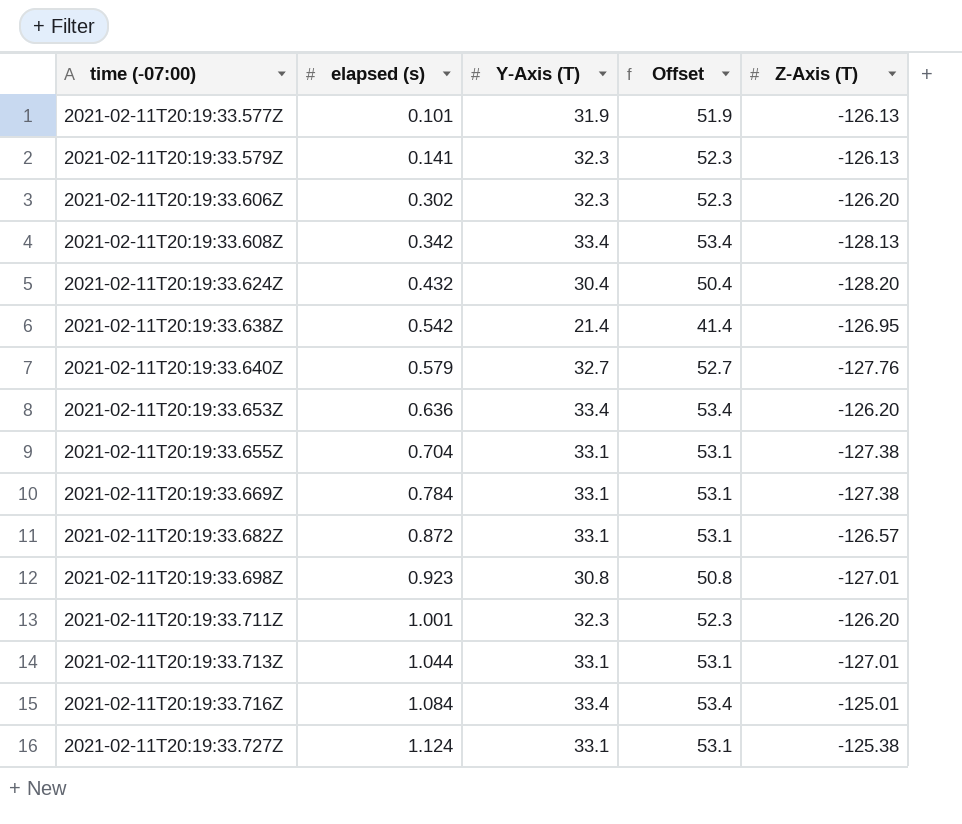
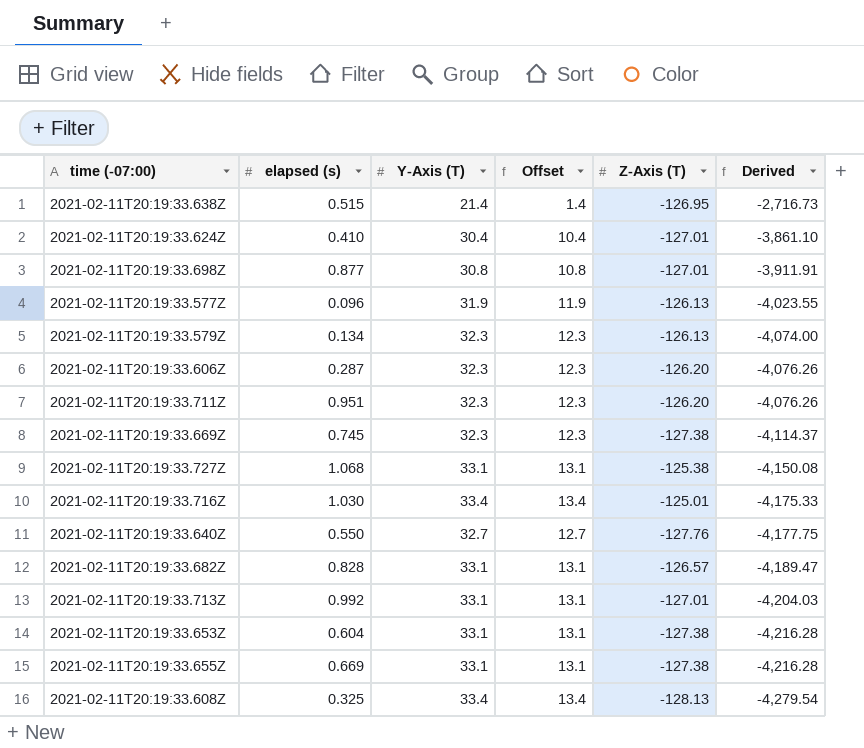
row order: time (-07:00) ascending -> Derived descending
column Offset | formula: [Y-Axis (T)] + 20 -> [Y-Axis (T)] - 20
column Derived | formula: none -> [Y-Axis (T)] * [Z-Axis (T)]
2021-02-11T20:19:33.638Z | elapsed (s): 0.542 -> 0.515
2021-02-11T20:19:33.624Z | elapsed (s): 0.432 -> 0.410
2021-02-11T20:19:33.624Z | Z-Axis (T): -128.20 -> -127.01
2021-02-11T20:19:33.698Z | elapsed (s): 0.923 -> 0.877
2021-02-11T20:19:33.577Z | elapsed (s): 0.101 -> 0.096
2021-02-11T20:19:33.579Z | elapsed (s): 0.141 -> 0.134
2021-02-11T20:19:33.606Z | elapsed (s): 0.302 -> 0.287
2021-02-11T20:19:33.711Z | elapsed (s): 1.001 -> 0.951
2021-02-11T20:19:33.669Z | elapsed (s): 0.784 -> 0.745
2021-02-11T20:19:33.669Z | Y-Axis (T): 33.1 -> 32.3
2021-02-11T20:19:33.727Z | elapsed (s): 1.124 -> 1.068
2021-02-11T20:19:33.716Z | elapsed (s): 1.084 -> 1.030
2021-02-11T20:19:33.640Z | elapsed (s): 0.579 -> 0.550
2021-02-11T20:19:33.682Z | elapsed (s): 0.872 -> 0.828
2021-02-11T20:19:33.713Z | elapsed (s): 1.044 -> 0.992
2021-02-11T20:19:33.653Z | elapsed (s): 0.636 -> 0.604
2021-02-11T20:19:33.653Z | Y-Axis (T): 33.4 -> 33.1
2021-02-11T20:19:33.653Z | Z-Axis (T): -126.20 -> -127.38
2021-02-11T20:19:33.655Z | elapsed (s): 0.704 -> 0.669
2021-02-11T20:19:33.608Z | elapsed (s): 0.342 -> 0.325

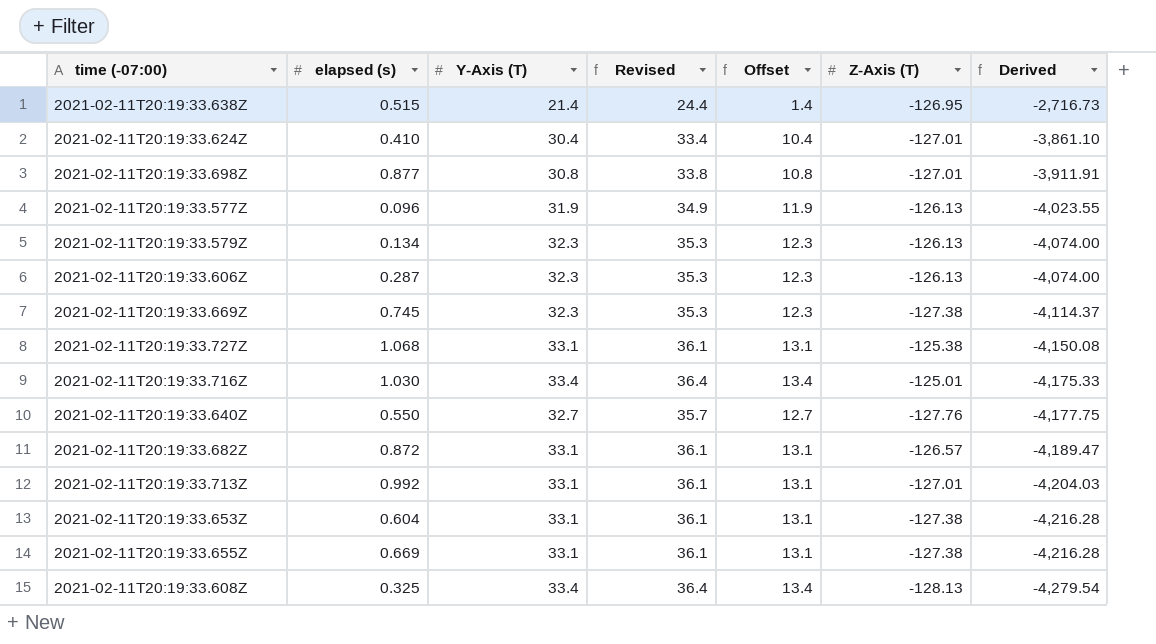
column Revised | formula: none -> [Y-Axis (T)] + 3
row 2021-02-11T20:19:33.711Z: 0.951 | 32.3 | 12.3 | -126.20 | -4,076.26 -> none
2021-02-11T20:19:33.606Z | Z-Axis (T): -126.20 -> -126.13
2021-02-11T20:19:33.606Z | Derived: -4,076.26 -> -4,074.00
2021-02-11T20:19:33.682Z | elapsed (s): 0.828 -> 0.872

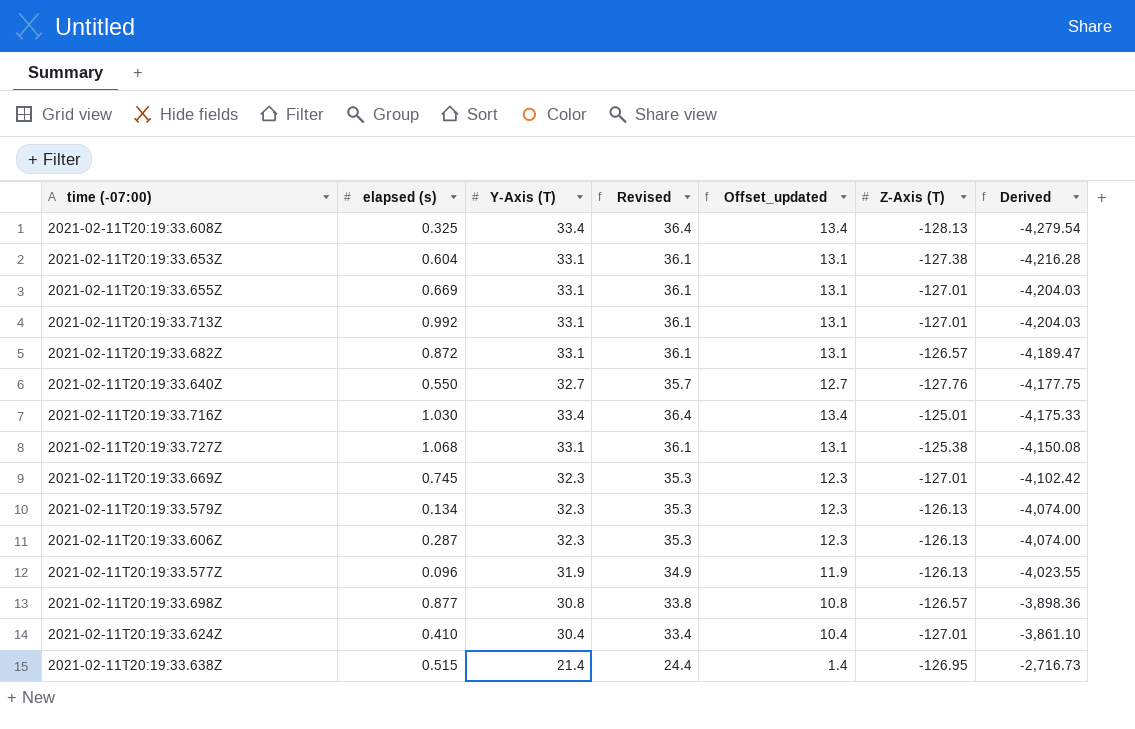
row order: Derived descending -> Derived ascending
column name: Offset -> Offset_updated
2021-02-11T20:19:33.655Z | Z-Axis (T): -127.38 -> -127.01
2021-02-11T20:19:33.655Z | Derived: -4,216.28 -> -4,204.03
2021-02-11T20:19:33.669Z | Z-Axis (T): -127.38 -> -127.01
2021-02-11T20:19:33.669Z | Derived: -4,114.37 -> -4,102.42
2021-02-11T20:19:33.698Z | Z-Axis (T): -127.01 -> -126.57
2021-02-11T20:19:33.698Z | Derived: -3,911.91 -> -3,898.36

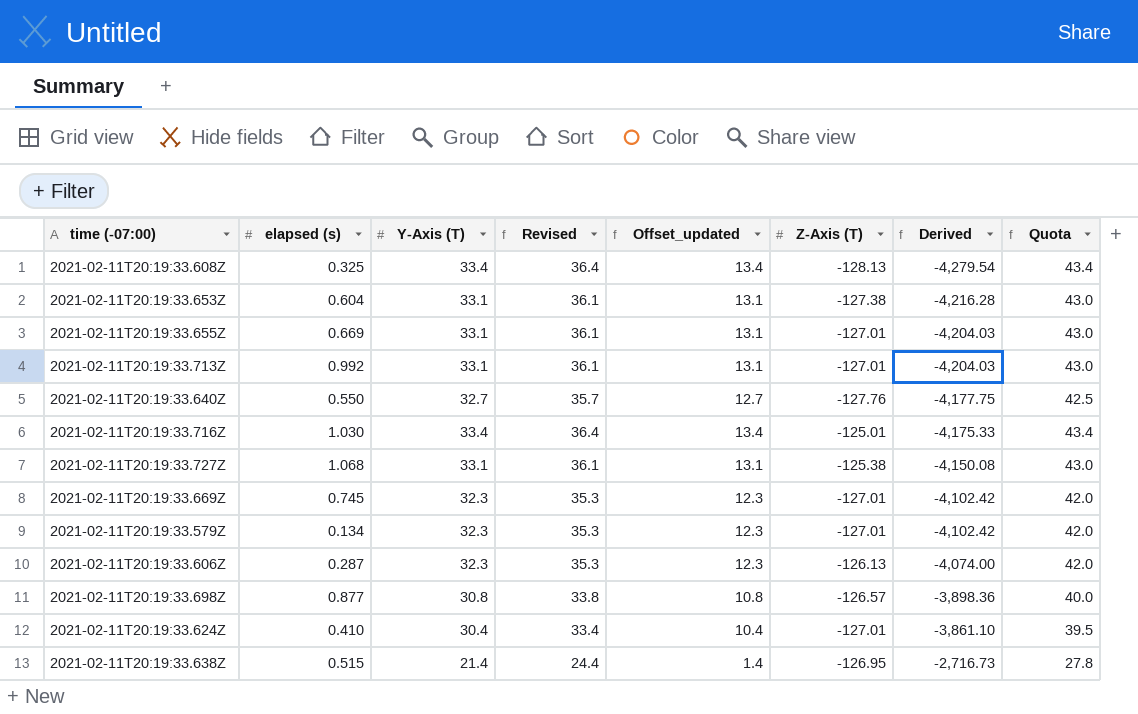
column Quota | formula: none -> [Y-Axis (T)] * 1.3
row 2021-02-11T20:19:33.682Z: 0.872 | 33.1 | 36.1 | 13.1 | -126.57 | -4,189.47 -> none
row 2021-02-11T20:19:33.577Z: 0.096 | 31.9 | 34.9 | 11.9 | -126.13 | -4,023.55 -> none
2021-02-11T20:19:33.579Z | Z-Axis (T): -126.13 -> -127.01
2021-02-11T20:19:33.579Z | Derived: -4,074.00 -> -4,102.42

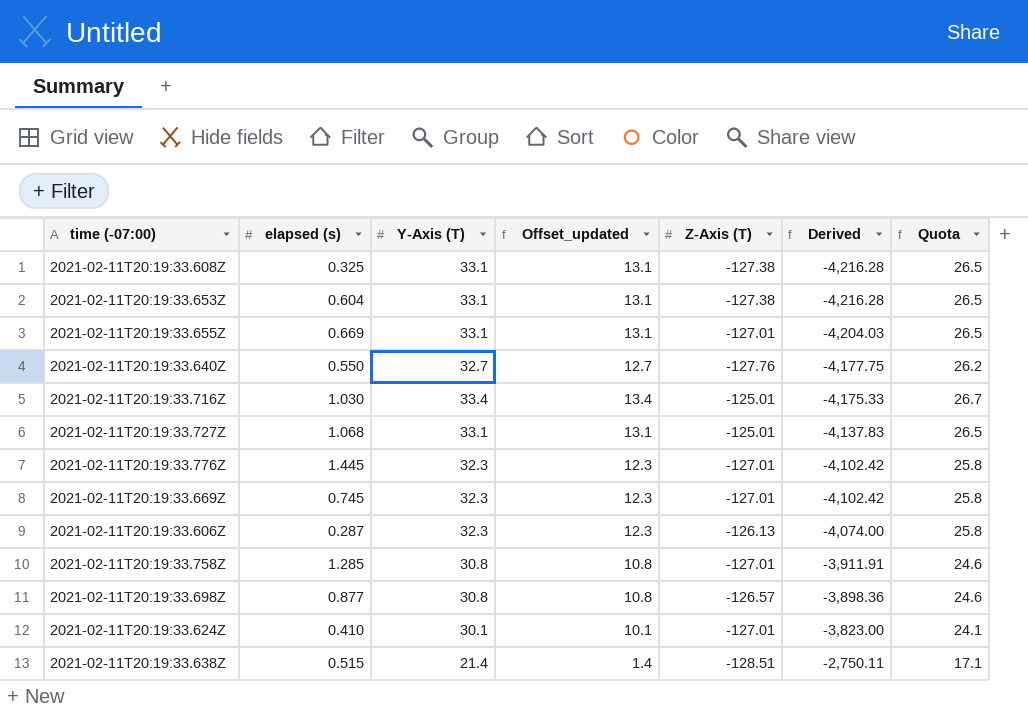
column Revised | formula: [Y-Axis (T)] + 3 -> none
column Quota | formula: [Y-Axis (T)] * 1.3 -> [Y-Axis (T)] * 0.8
row 2021-02-11T20:19:33.713Z: 0.992 | 33.1 | 36.1 | 13.1 | -127.01 | -4,204.03 | 43.0 -> none
row 2021-02-11T20:19:33.579Z: 0.134 | 32.3 | 35.3 | 12.3 | -127.01 | -4,102.42 | 42.0 -> none
2021-02-11T20:19:33.608Z | Y-Axis (T): 33.4 -> 33.1
2021-02-11T20:19:33.608Z | Offset_updated: 13.4 -> 13.1
2021-02-11T20:19:33.608Z | Z-Axis (T): -128.13 -> -127.38
2021-02-11T20:19:33.608Z | Derived: -4,279.54 -> -4,216.28
2021-02-11T20:19:33.727Z | Z-Axis (T): -125.38 -> -125.01
2021-02-11T20:19:33.727Z | Derived: -4,150.08 -> -4,137.83
row 2021-02-11T20:19:33.776Z: none -> 1.445 | 32.3 | 12.3 | -127.01 | -4,102.42 | 25.8
row 2021-02-11T20:19:33.758Z: none -> 1.285 | 30.8 | 10.8 | -127.01 | -3,911.91 | 24.6
2021-02-11T20:19:33.624Z | Y-Axis (T): 30.4 -> 30.1
2021-02-11T20:19:33.624Z | Offset_updated: 10.4 -> 10.1
2021-02-11T20:19:33.624Z | Derived: -3,861.10 -> -3,823.00
2021-02-11T20:19:33.638Z | Z-Axis (T): -126.95 -> -128.51
2021-02-11T20:19:33.638Z | Derived: -2,716.73 -> -2,750.11

